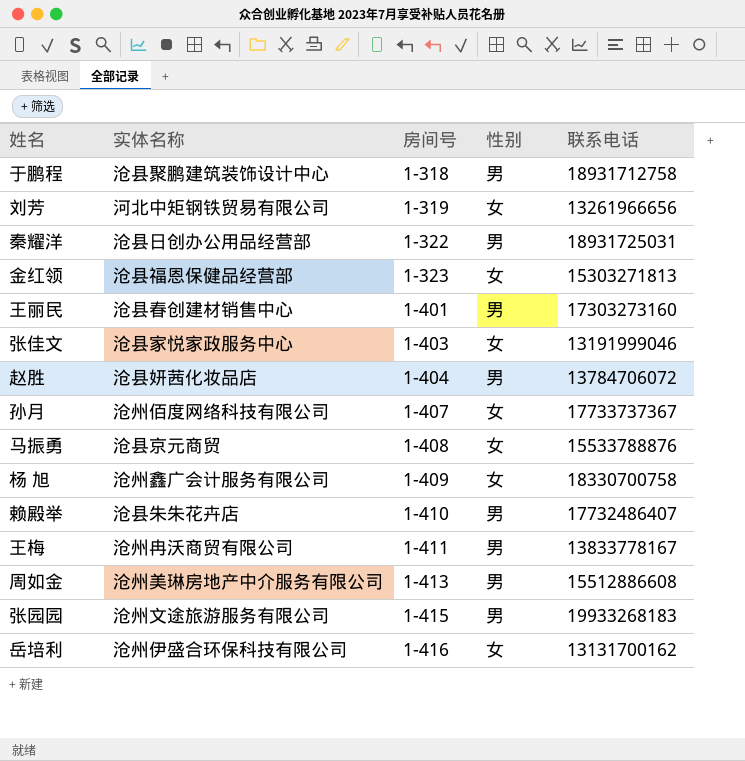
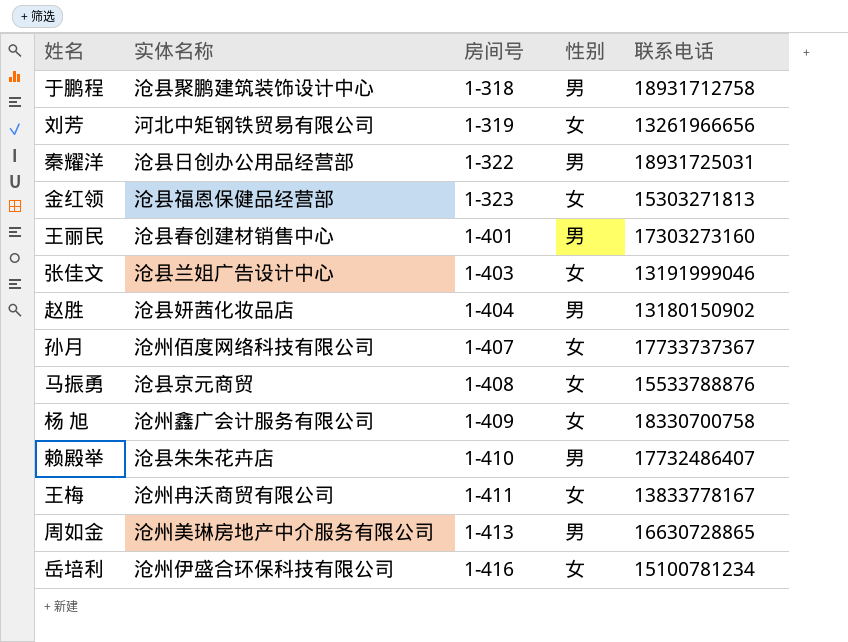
row 张园园: 沧州文途旅游服务有限公司 | 1-415 | 男 | 19933268183 -> none
张佳文 | 实体名称: 沧县家悦家政服务中心 -> 沧县兰姐广告设计中心
赵胜 | 联系电话: 13784706072 -> 13180150902
王梅 | 性别: 男 -> 女
周如金 | 联系电话: 15512886608 -> 16630728865
岳培利 | 联系电话: 13131700162 -> 15100781234

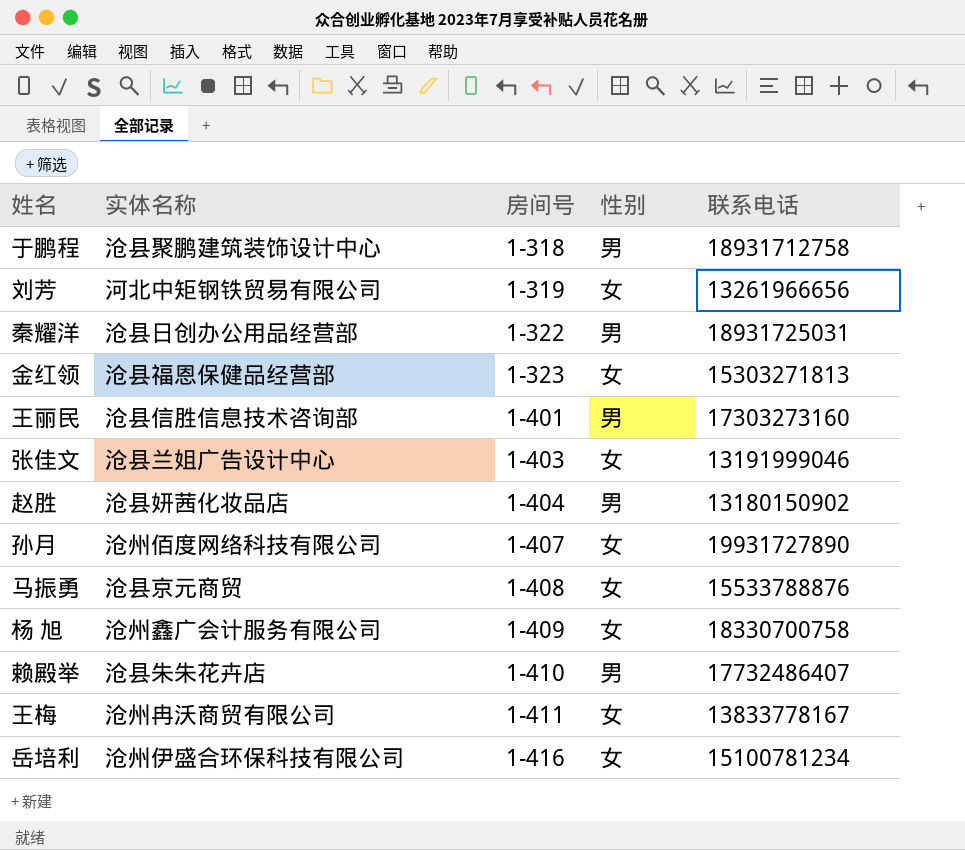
row 周如金: 沧州美琳房地产中介服务有限公司 | 1-413 | 男 | 16630728865 -> none
王丽民 | 实体名称: 沧县春创建材销售中心 -> 沧县信胜信息技术咨询部
孙月 | 联系电话: 17733737367 -> 19931727890

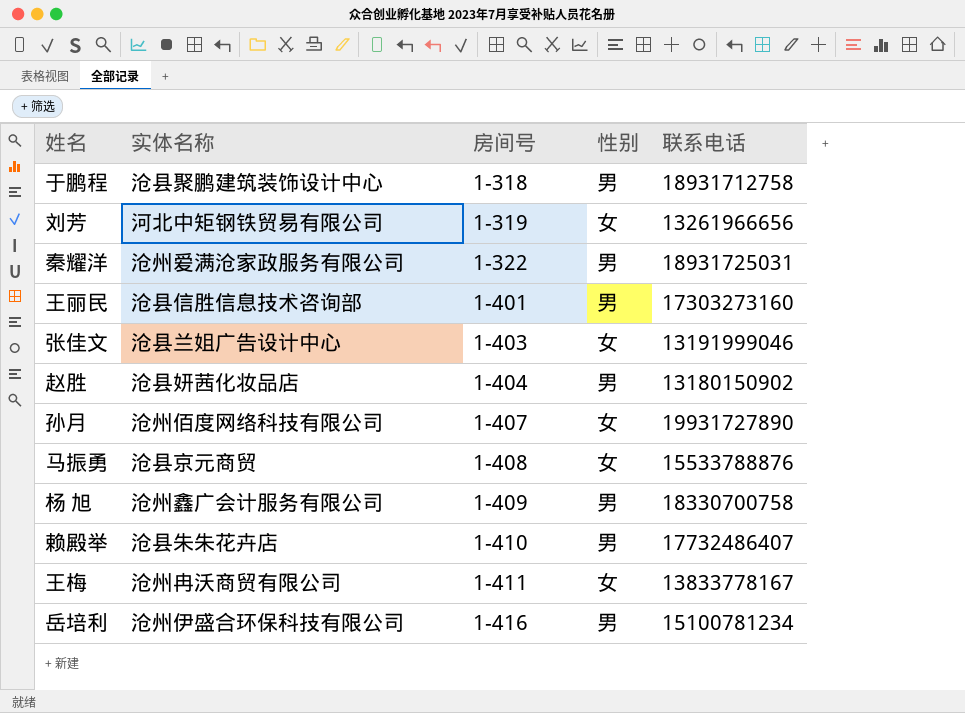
row 金红领: 沧县福恩保健品经营部 | 1-323 | 女 | 15303271813 -> none
秦耀洋 | 实体名称: 沧县日创办公用品经营部 -> 沧州爱满沧家政服务有限公司
杨 旭 | 性别: 女 -> 男
岳培利 | 性别: 女 -> 男

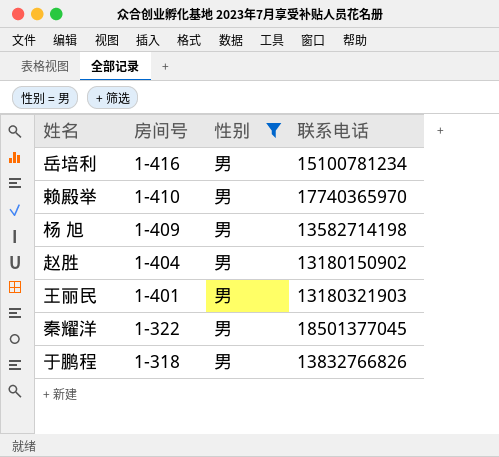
filter: none -> 性别 = 男
row order: 房间号 ascending -> 房间号 descending
column 实体名称 | position: 2 -> none
赖殿举 | 联系电话: 17732486407 -> 17740365970
杨 旭 | 联系电话: 18330700758 -> 13582714198
王丽民 | 联系电话: 17303273160 -> 13180321903
秦耀洋 | 联系电话: 18931725031 -> 18501377045
于鹏程 | 联系电话: 18931712758 -> 13832766826

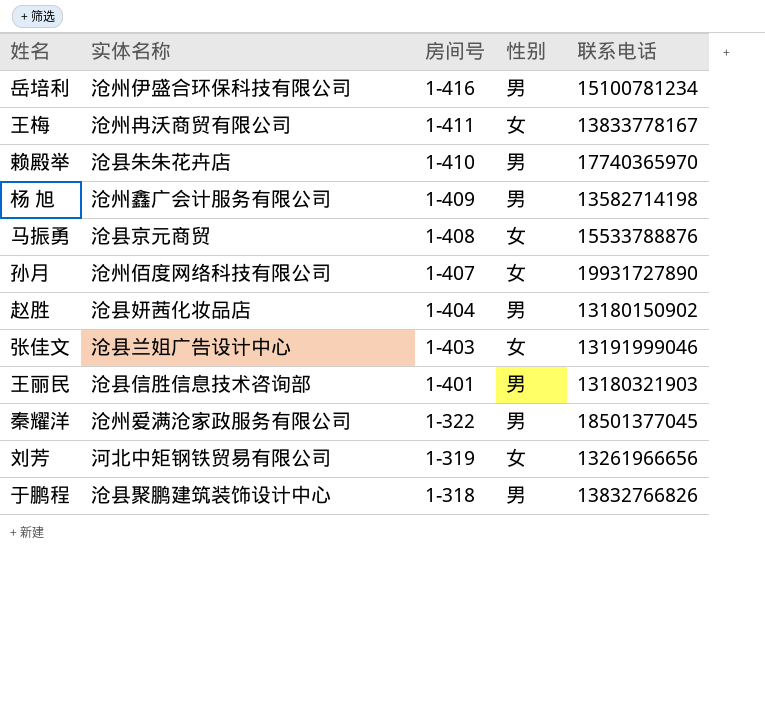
filter: 性别 = 男 -> none
column 实体名称 | position: none -> 2

